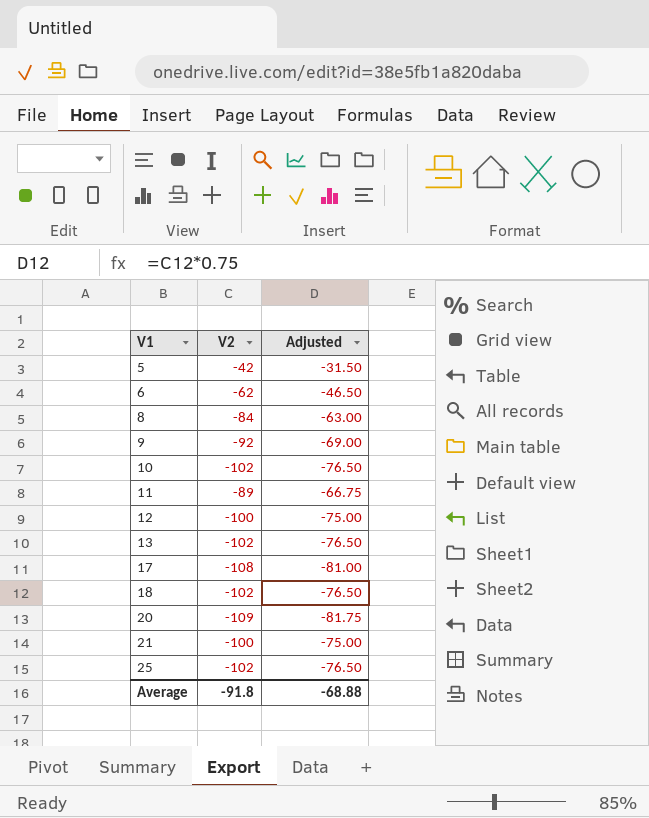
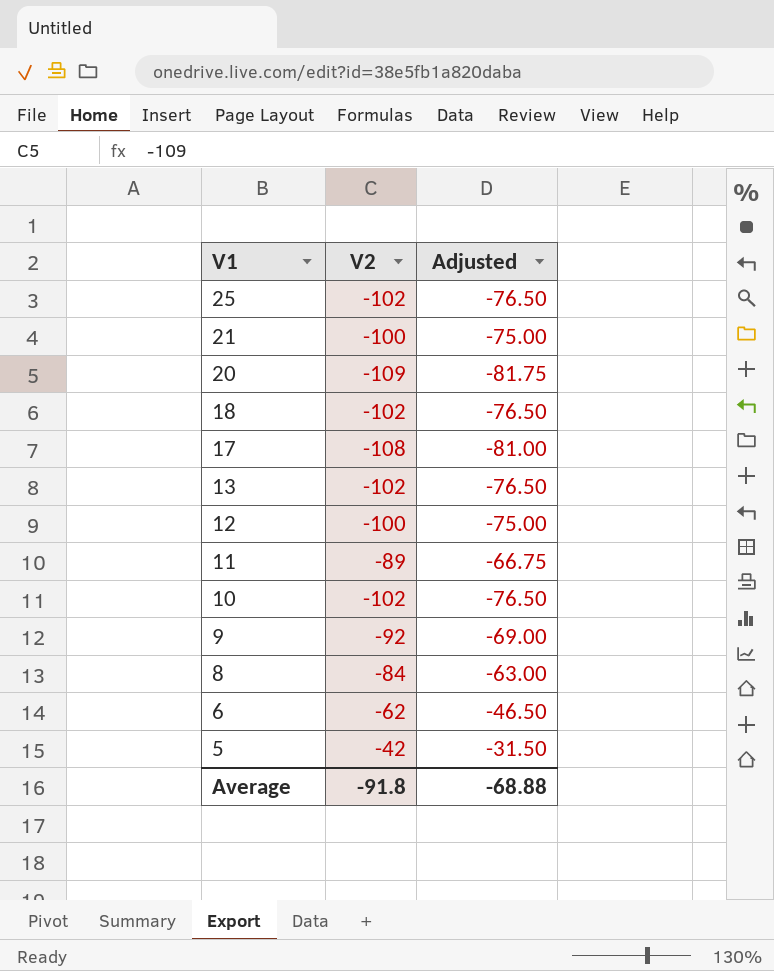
row order: V1 ascending -> V1 descending

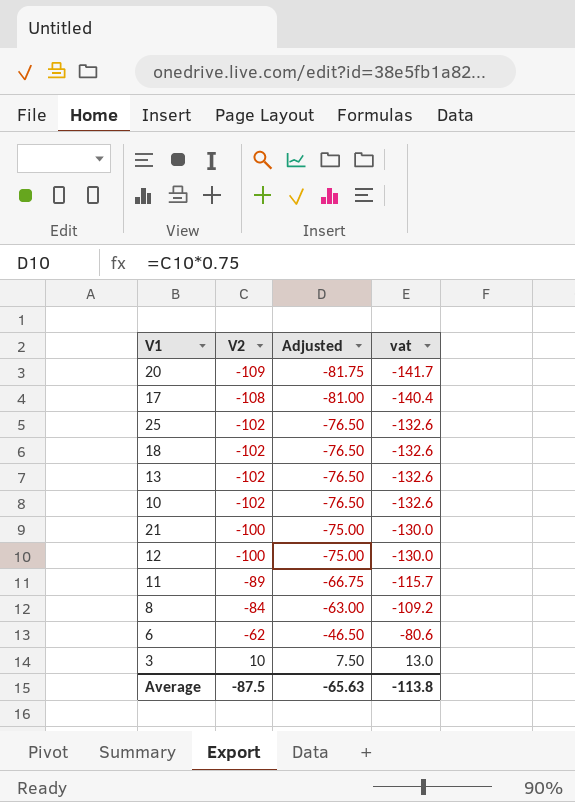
row order: V1 descending -> V2 ascending
column vat | formula: none -> [V2] * 1.3
row 9: -92 | -69.00 -> none
row 5: -42 | -31.50 -> none
row 3: none -> 10 | 7.50 | 13.0
Average | V2: -91.8 -> -87.5
Average | Adjusted: -68.88 -> -65.63

